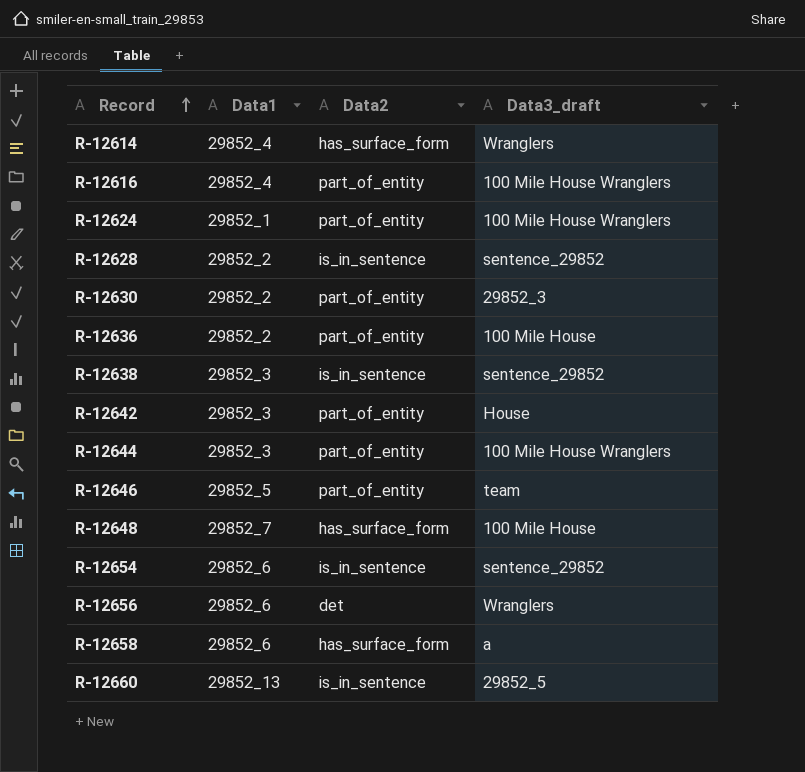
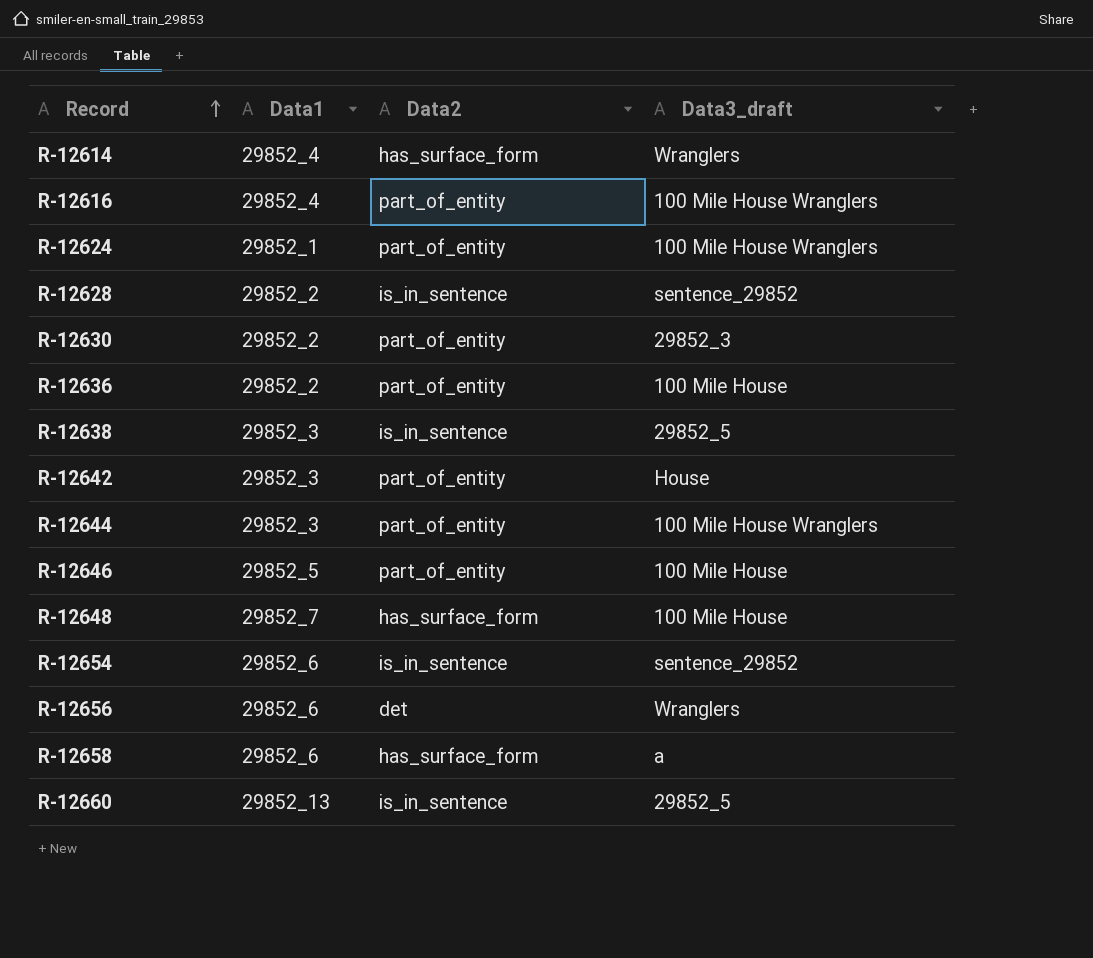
R-12638 | Data3_draft: sentence_29852 -> 29852_5
R-12646 | Data3_draft: team -> 100 Mile House

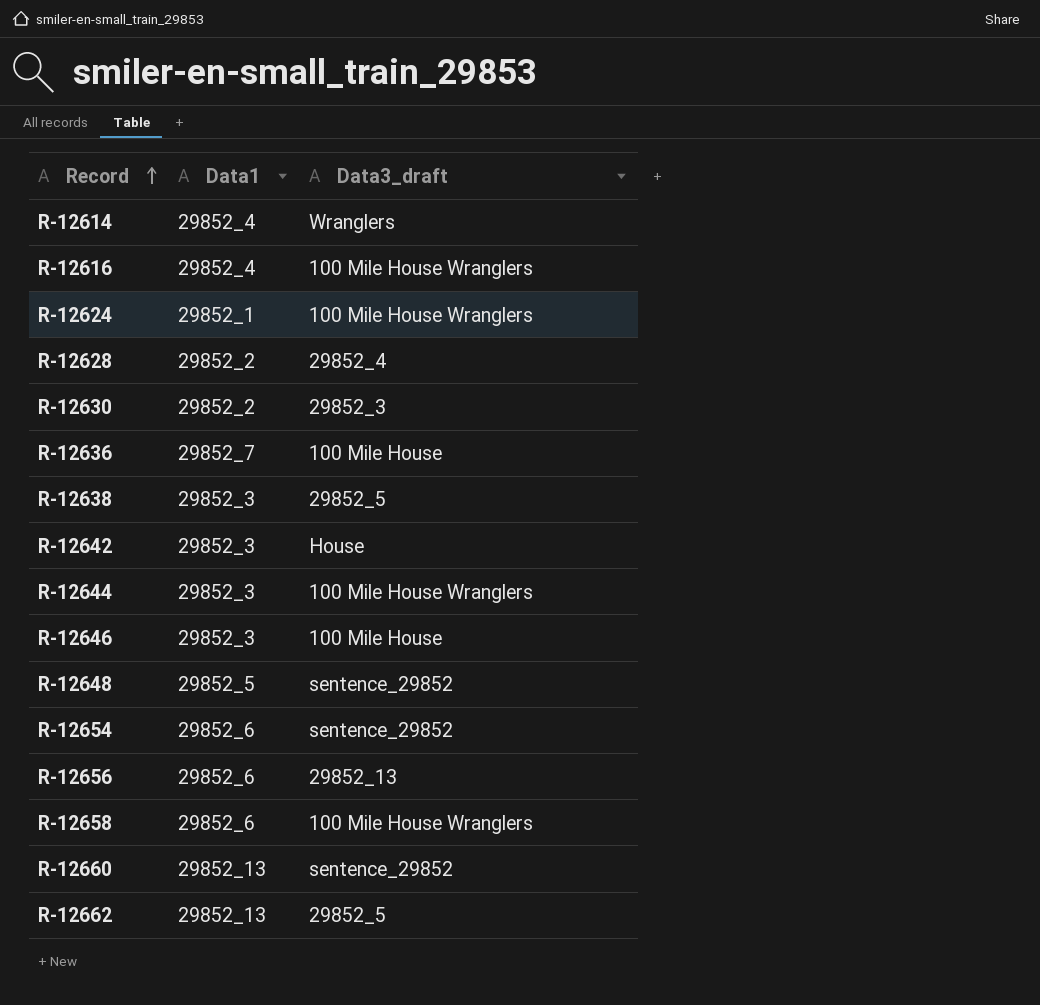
column Data2 | position: 3 -> none
R-12628 | Data3_draft: sentence_29852 -> 29852_4
R-12636 | Data1: 29852_2 -> 29852_7
R-12646 | Data1: 29852_5 -> 29852_3
R-12648 | Data1: 29852_7 -> 29852_5
R-12648 | Data3_draft: 100 Mile House -> sentence_29852
R-12656 | Data3_draft: Wranglers -> 29852_13
R-12658 | Data3_draft: a -> 100 Mile House Wranglers
R-12660 | Data3_draft: 29852_5 -> sentence_29852
row R-12662: none -> 29852_13 | 29852_5

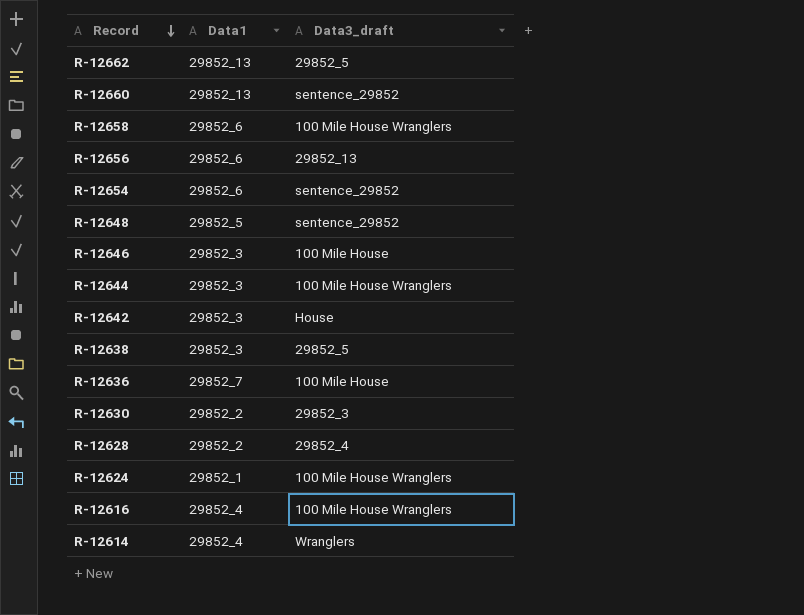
row order: Record ascending -> Record descending

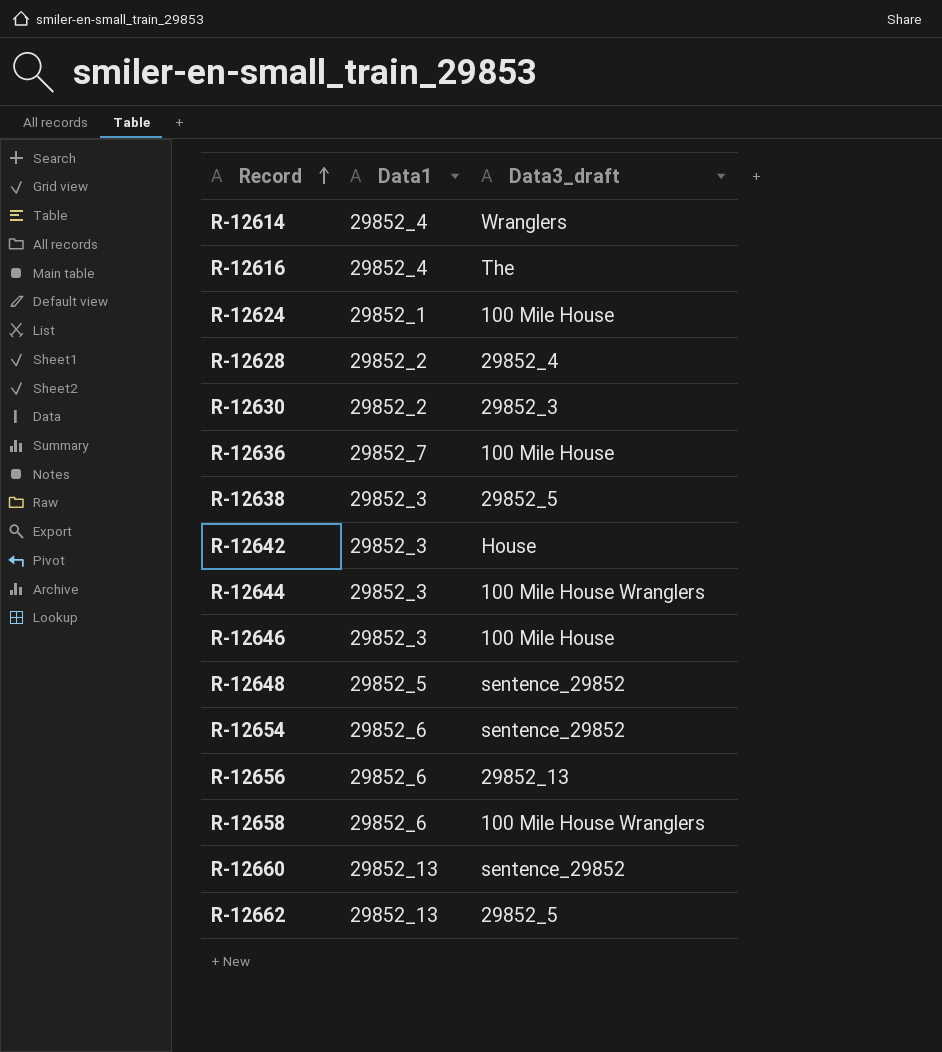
row order: Record descending -> Record ascending
R-12616 | Data3_draft: 100 Mile House Wranglers -> The
R-12624 | Data3_draft: 100 Mile House Wranglers -> 100 Mile House

